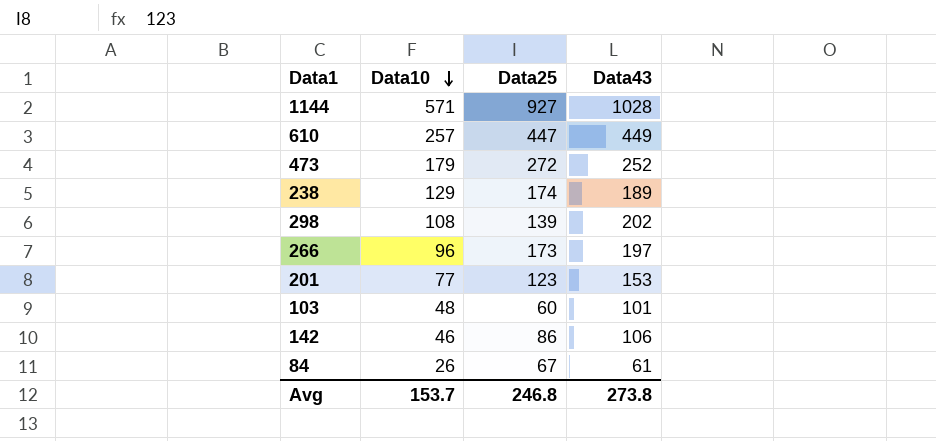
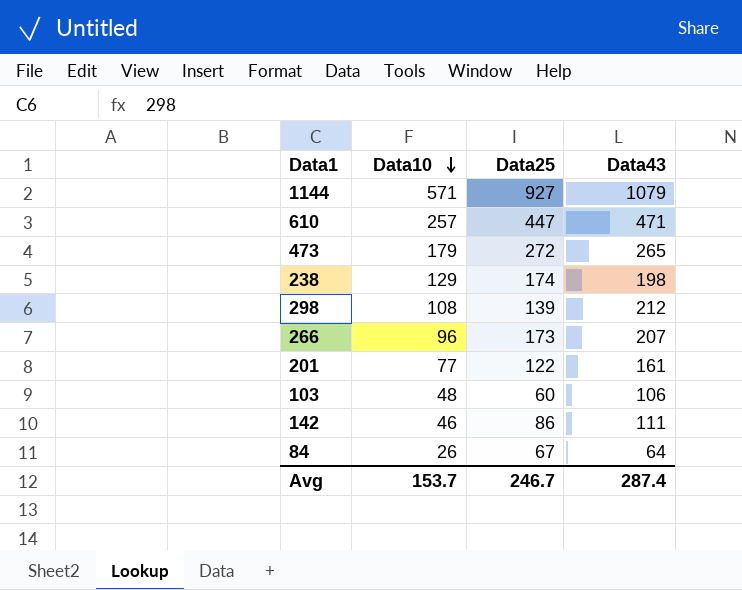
1144 | Data43: 1028 -> 1079
610 | Data43: 449 -> 471
473 | Data43: 252 -> 265
238 | Data43: 189 -> 198
298 | Data43: 202 -> 212
266 | Data43: 197 -> 207
201 | Data25: 123 -> 122
201 | Data43: 153 -> 161
103 | Data43: 101 -> 106
142 | Data43: 106 -> 111
84 | Data43: 61 -> 64
Avg | Data25: 246.8 -> 246.7
Avg | Data43: 273.8 -> 287.4

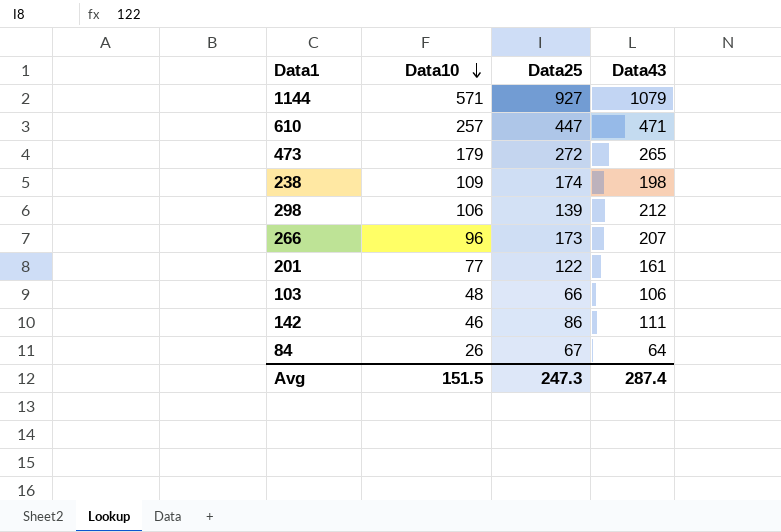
238 | Data10: 129 -> 109
298 | Data10: 108 -> 106
103 | Data25: 60 -> 66
Avg | Data10: 153.7 -> 151.5
Avg | Data25: 246.7 -> 247.3

